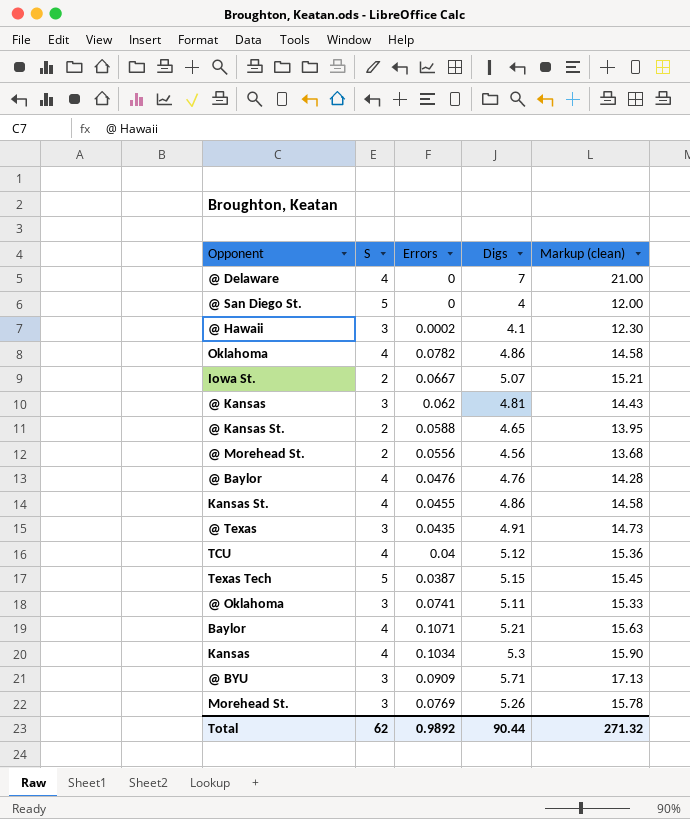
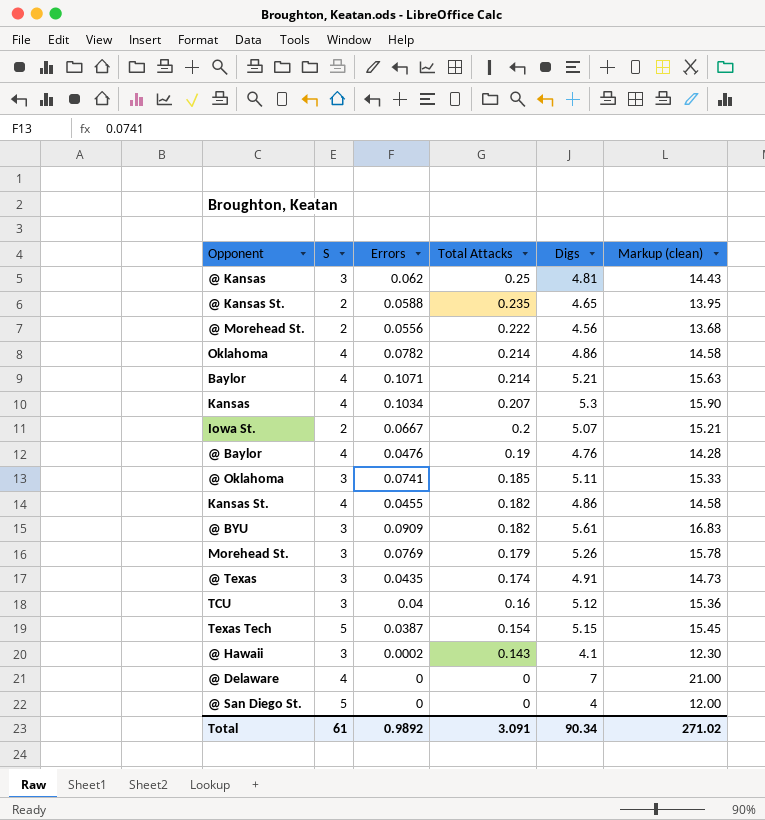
row order: none -> Total Attacks descending
column Total Attacks | position: none -> 4
@ BYU | Digs: 5.71 -> 5.61
@ BYU | Markup (clean): 17.13 -> 16.83
TCU | S: 4 -> 3
Total | S: 62 -> 61
Total | Digs: 90.44 -> 90.34
Total | Markup (clean): 271.32 -> 271.02

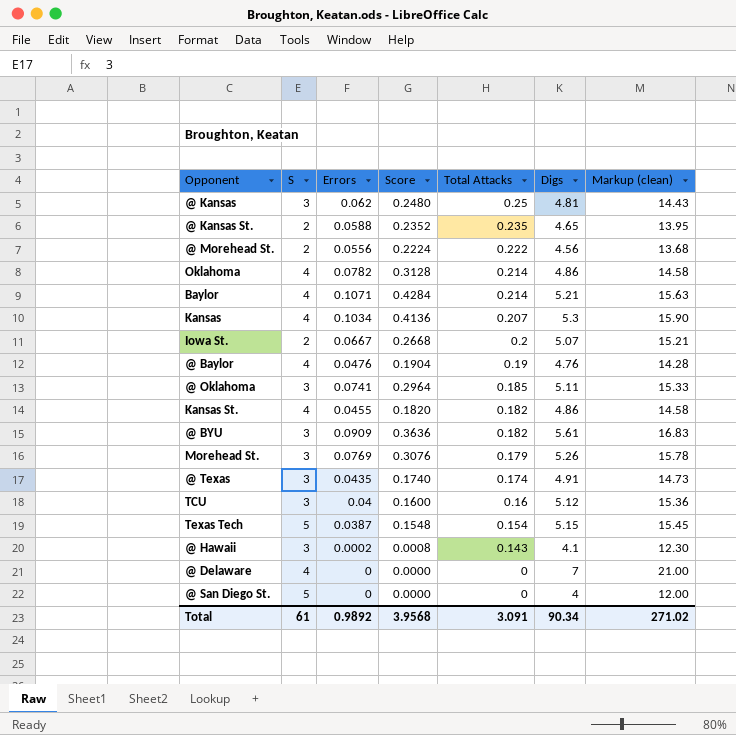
column Score | formula: none -> [Errors] * 4

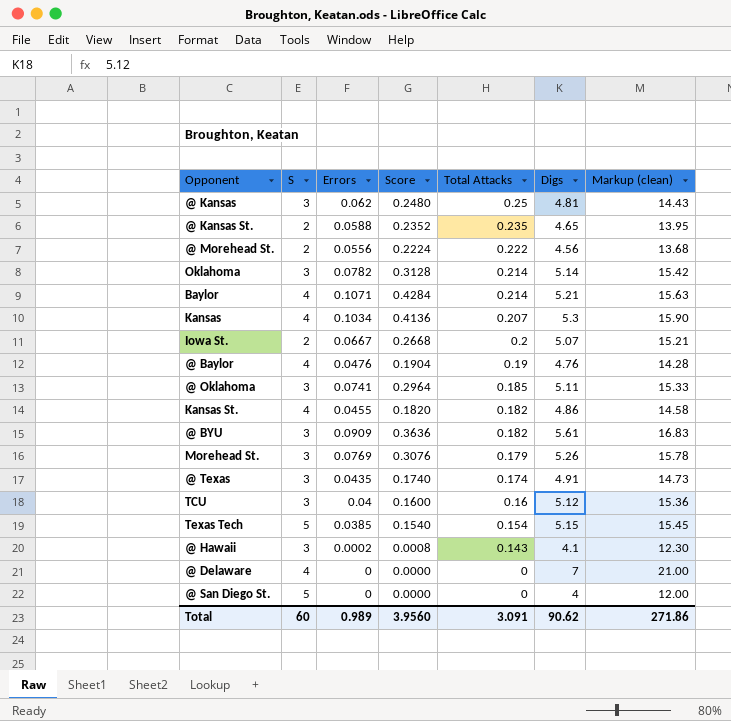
Oklahoma | S: 4 -> 3
Oklahoma | Digs: 4.86 -> 5.14
Oklahoma | Markup (clean): 14.58 -> 15.42
Texas Tech | Errors: 0.0387 -> 0.0385
Texas Tech | Score: 0.1548 -> 0.1540
Total | S: 61 -> 60
Total | Errors: 0.9892 -> 0.989
Total | Score: 3.9568 -> 3.9560
Total | Digs: 90.34 -> 90.62
Total | Markup (clean): 271.02 -> 271.86

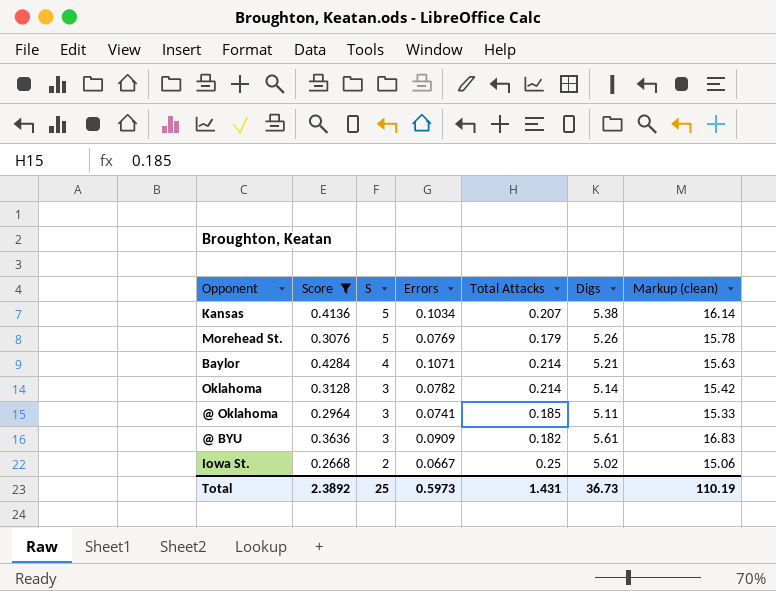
filter: none -> Score >= 0.2668
row order: Total Attacks descending -> S descending
column Score | position: 4 -> 2
Kansas | S: 4 -> 5
Kansas | Digs: 5.3 -> 5.38
Kansas | Markup (clean): 15.90 -> 16.14
Morehead St. | S: 3 -> 5
Iowa St. | Total Attacks: 0.2 -> 0.25
Iowa St. | Digs: 5.07 -> 5.02
Iowa St. | Markup (clean): 15.21 -> 15.06
Total | Score: 3.9560 -> 2.3892
Total | S: 60 -> 25
Total | Errors: 0.989 -> 0.5973
Total | Total Attacks: 3.091 -> 1.431
Total | Digs: 90.62 -> 36.73
Total | Markup (clean): 271.86 -> 110.19

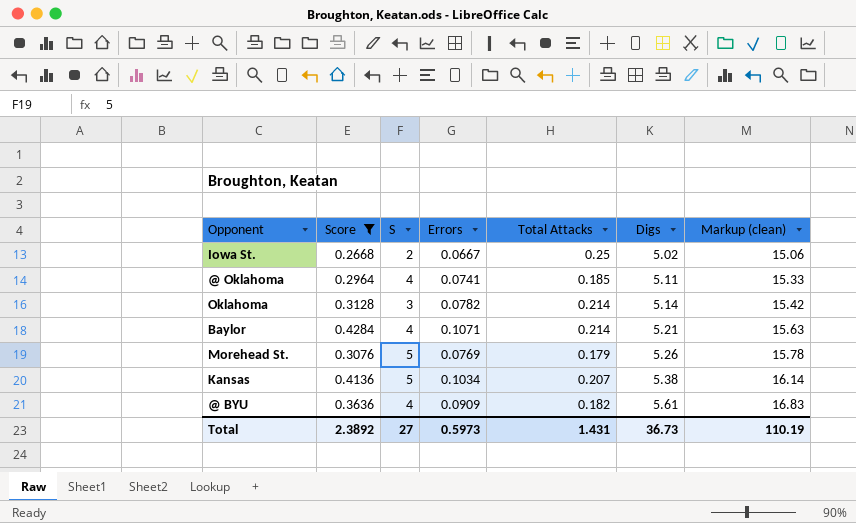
row order: S descending -> Digs ascending
@ Oklahoma | S: 3 -> 4
@ BYU | S: 3 -> 4
Total | S: 25 -> 27

